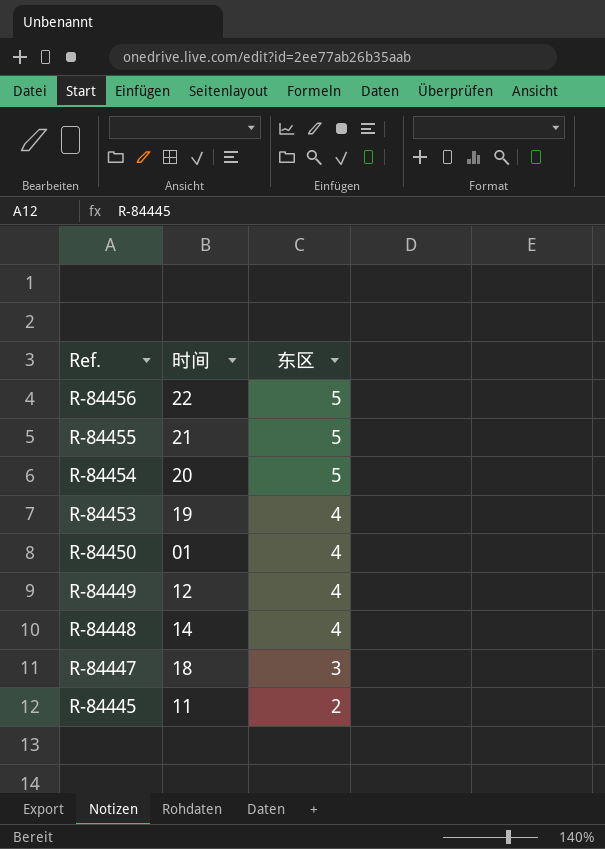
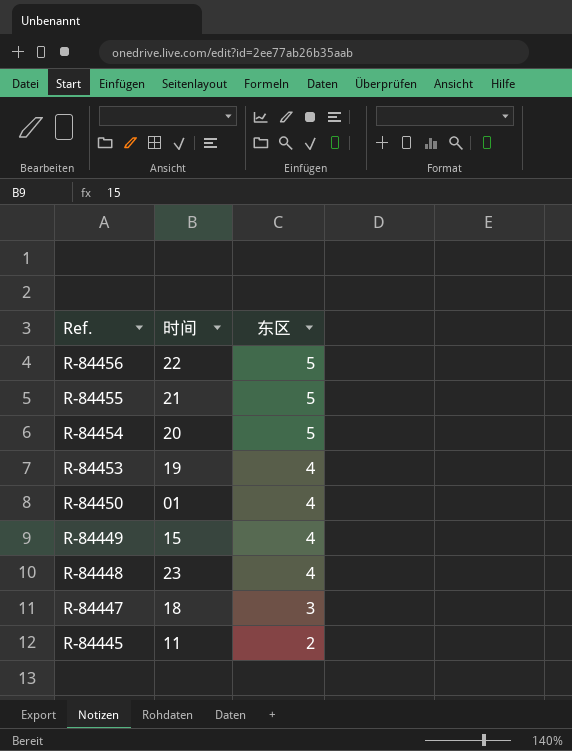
R-84449 | 时间: 12 -> 15
R-84448 | 时间: 14 -> 23

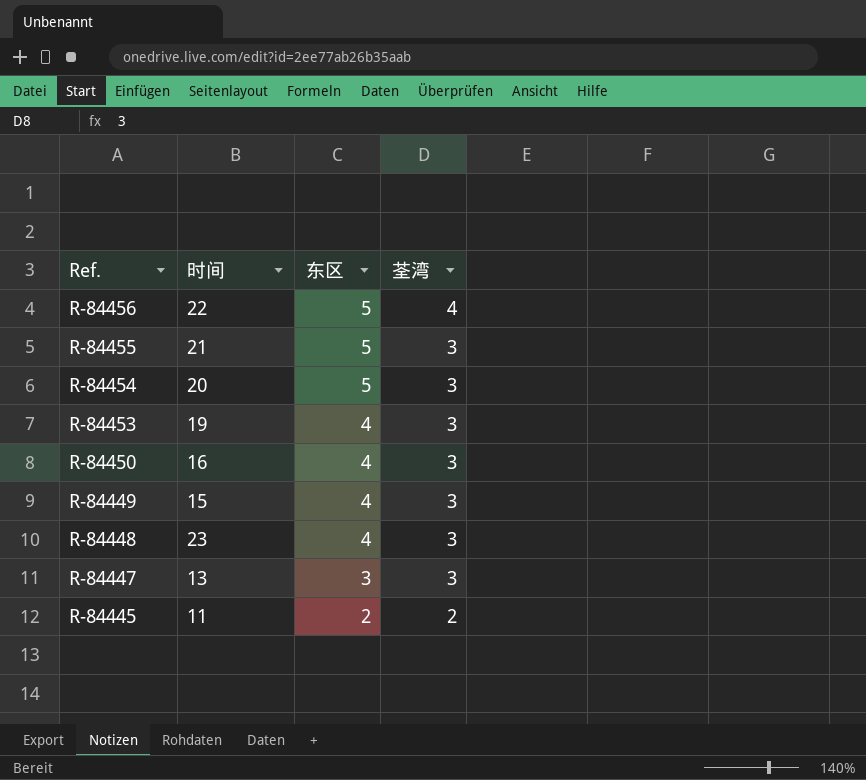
column 荃湾 | position: none -> 4
R-84450 | 时间: 01 -> 16
R-84447 | 时间: 18 -> 13

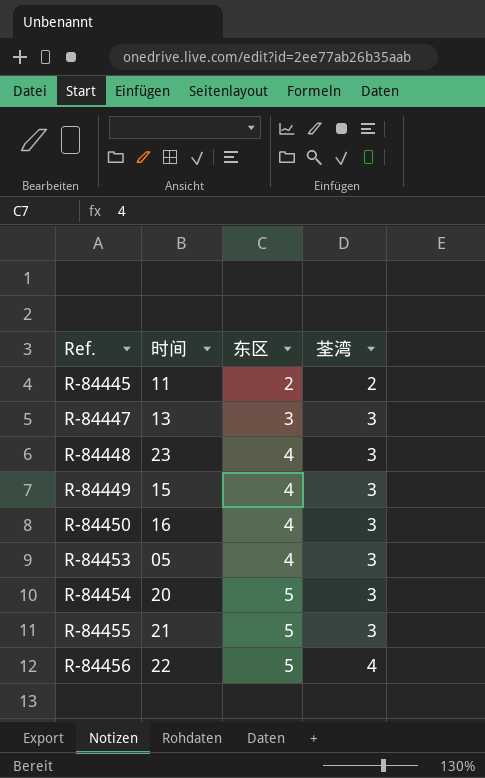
row order: Ref. descending -> Ref. ascending
R-84453 | 时间: 19 -> 05

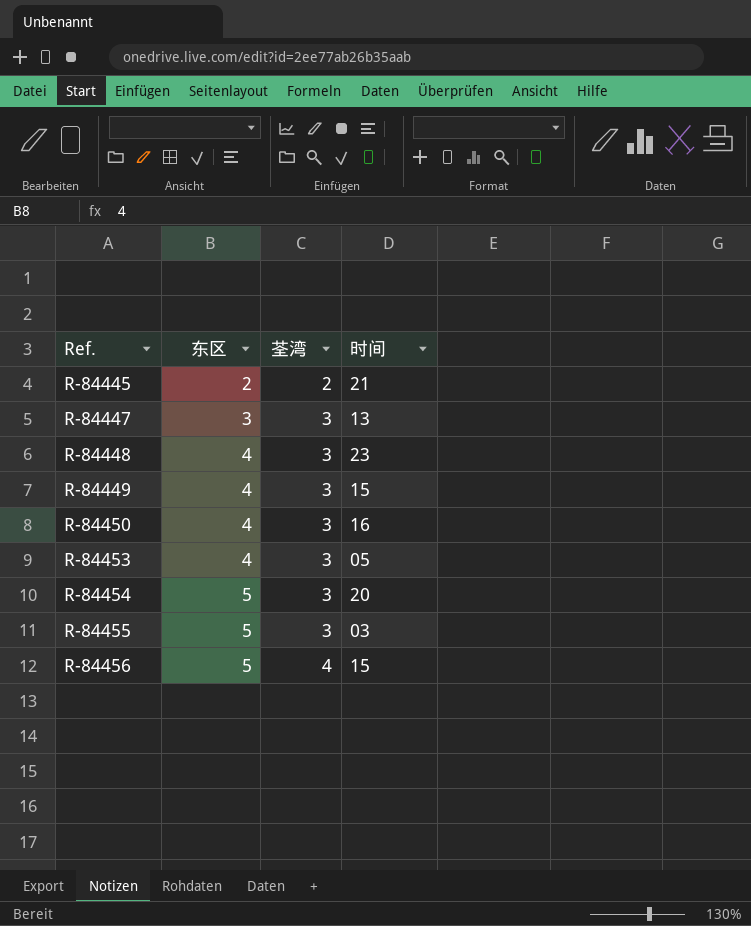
column 时间 | position: 2 -> 4
R-84445 | 时间: 11 -> 21
R-84455 | 时间: 21 -> 03
R-84456 | 时间: 22 -> 15

